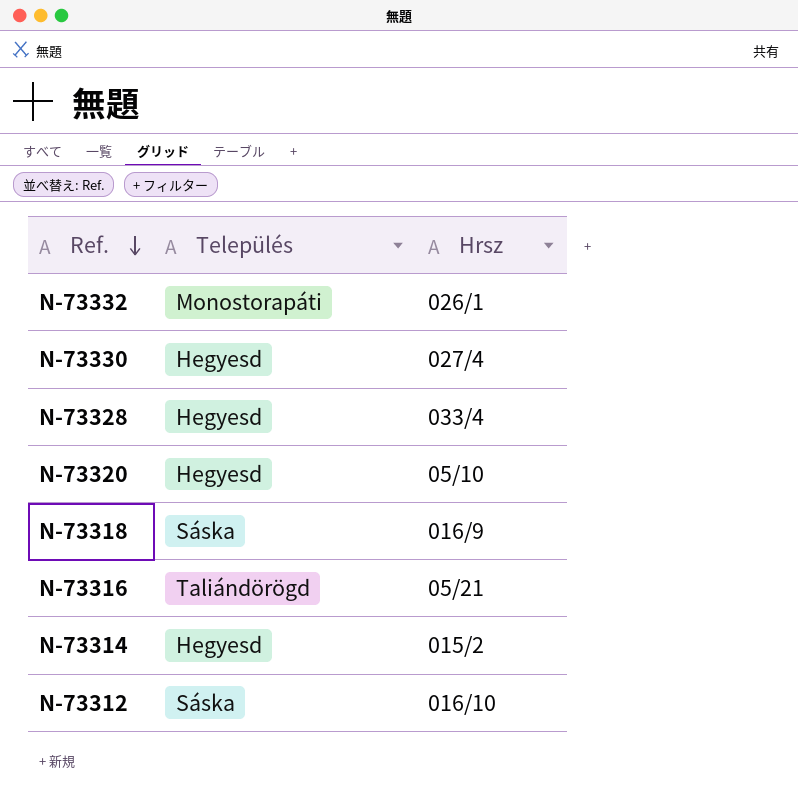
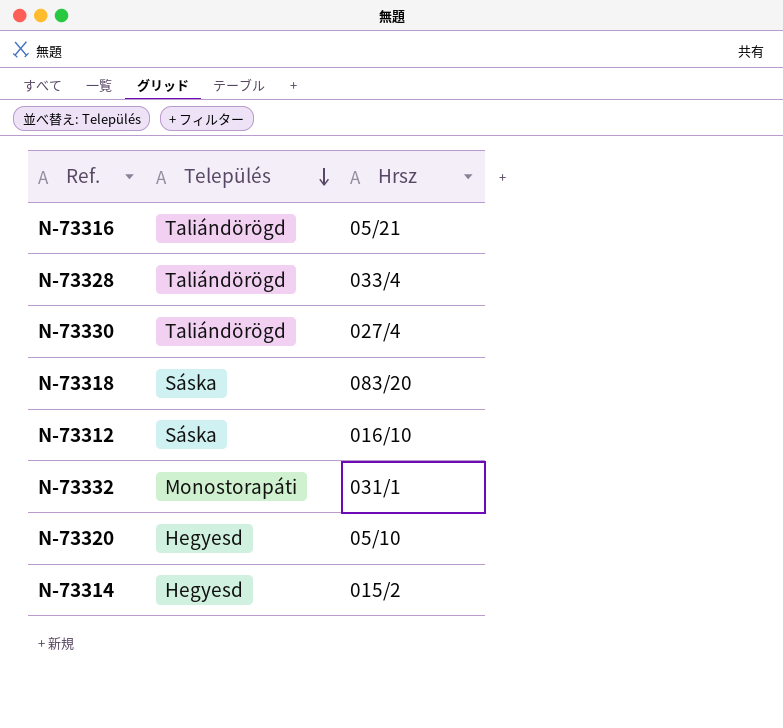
row order: Ref. descending -> Település descending
N-73328 | Település: Hegyesd -> Taliándörögd
N-73330 | Település: Hegyesd -> Taliándörögd
N-73318 | Hrsz: 016/9 -> 083/20
N-73332 | Hrsz: 026/1 -> 031/1

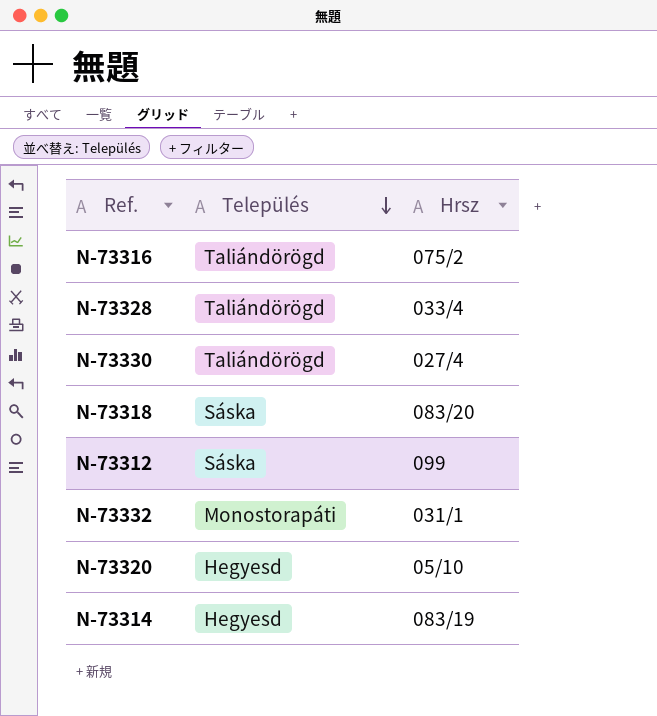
N-73316 | Hrsz: 05/21 -> 075/2
N-73312 | Hrsz: 016/10 -> 099
N-73314 | Hrsz: 015/2 -> 083/19

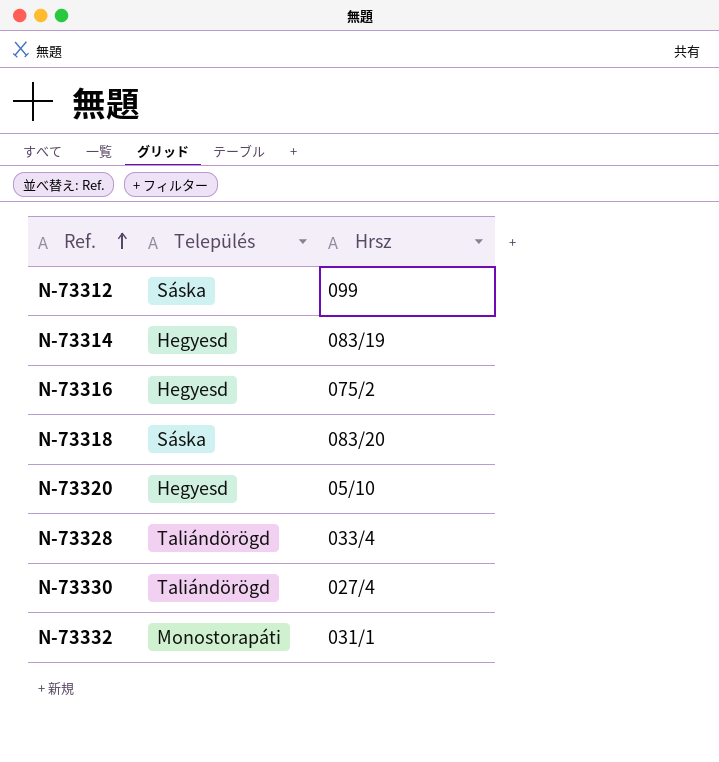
row order: Település descending -> Ref. ascending
N-73316 | Település: Taliándörögd -> Hegyesd

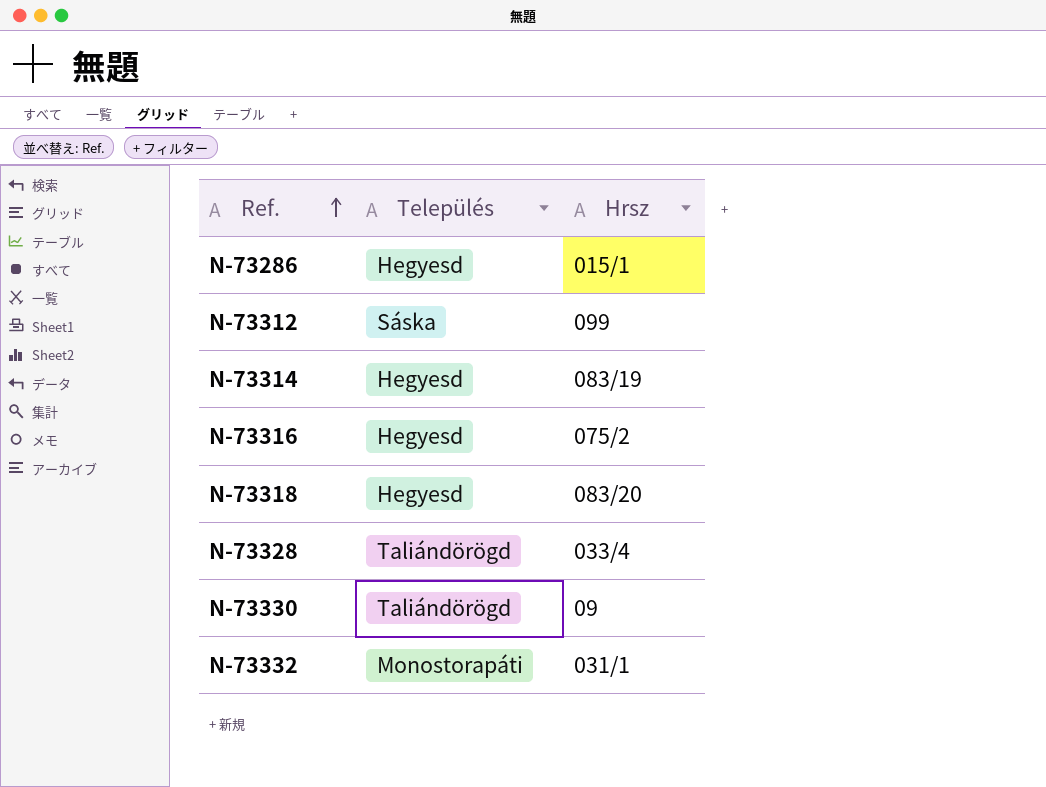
row N-73320: Hegyesd | 05/10 -> none
row N-73286: none -> Hegyesd | 015/1
N-73318 | Település: Sáska -> Hegyesd
N-73330 | Hrsz: 027/4 -> 09

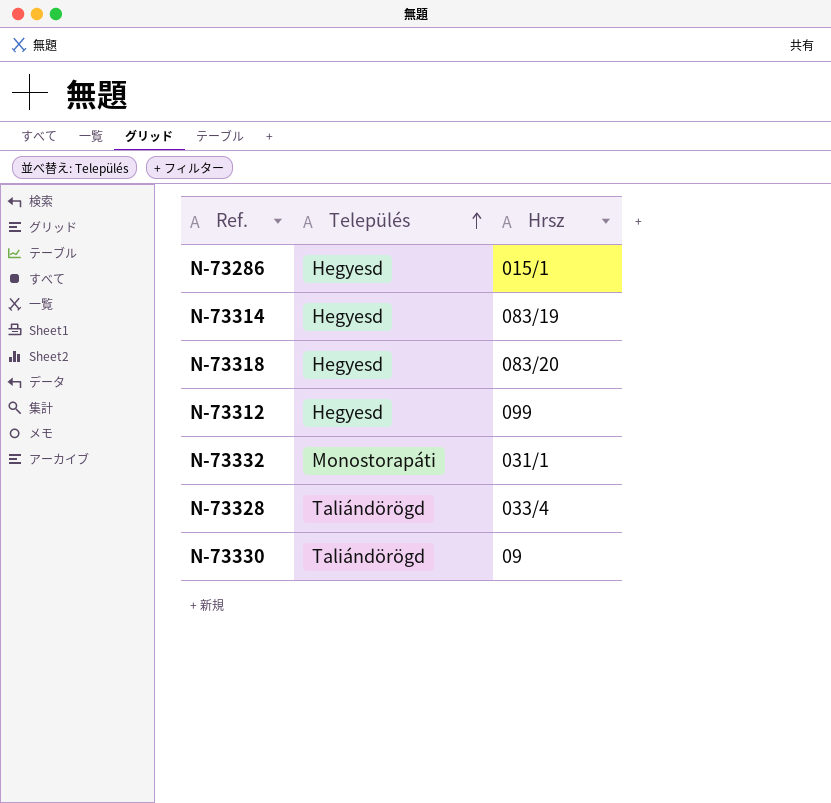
row order: Ref. ascending -> Település ascending
row N-73316: Hegyesd | 075/2 -> none
N-73312 | Település: Sáska -> Hegyesd

